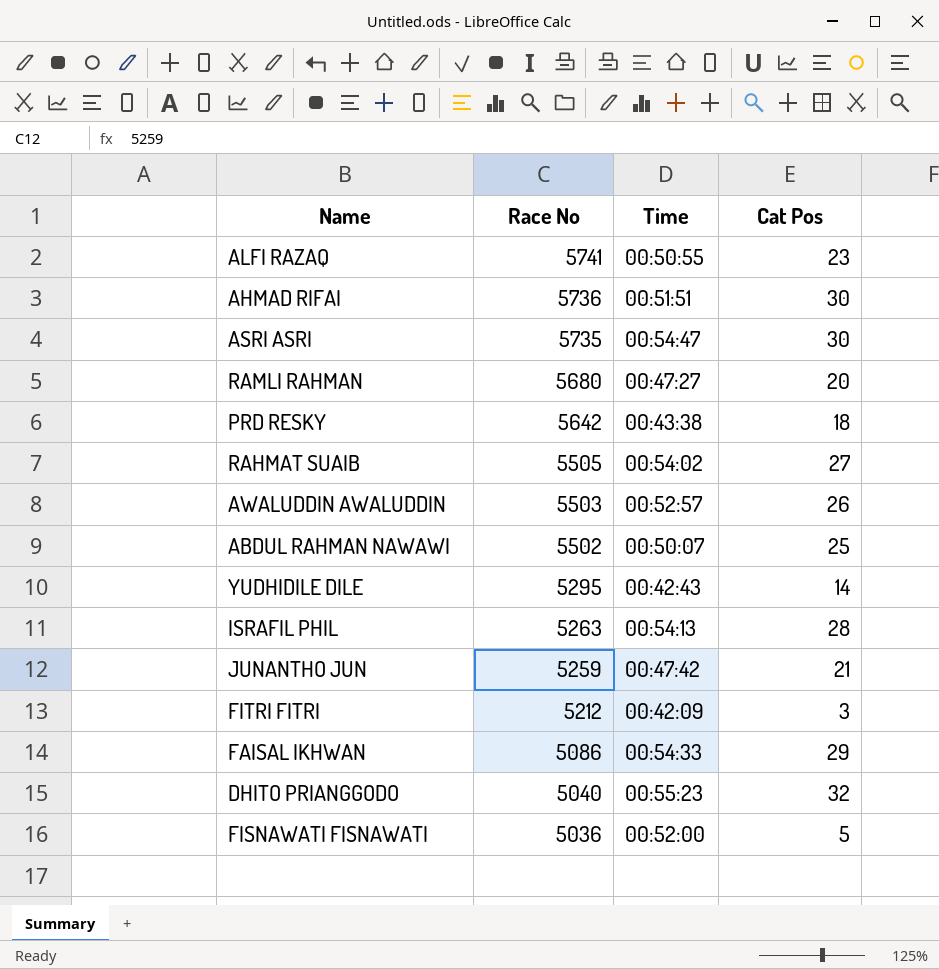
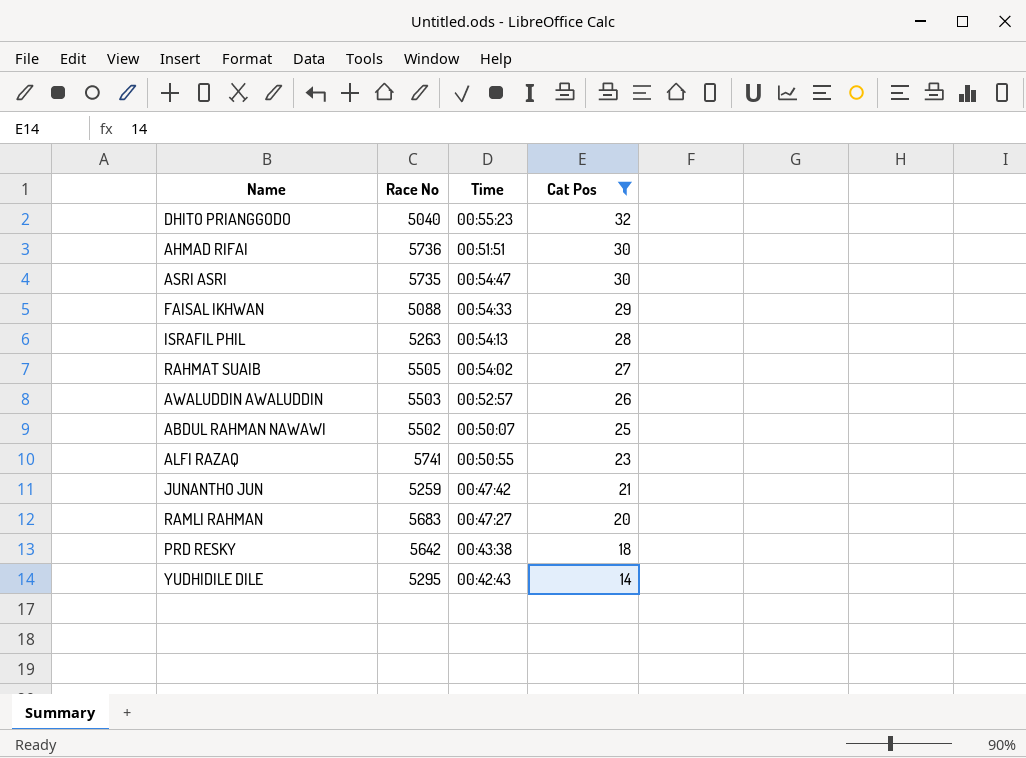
filter: none -> Cat Pos >= 14
row order: Race No descending -> Cat Pos descending
FAISAL IKHWAN | Race No: 5086 -> 5088
RAMLI RAHMAN | Race No: 5680 -> 5683

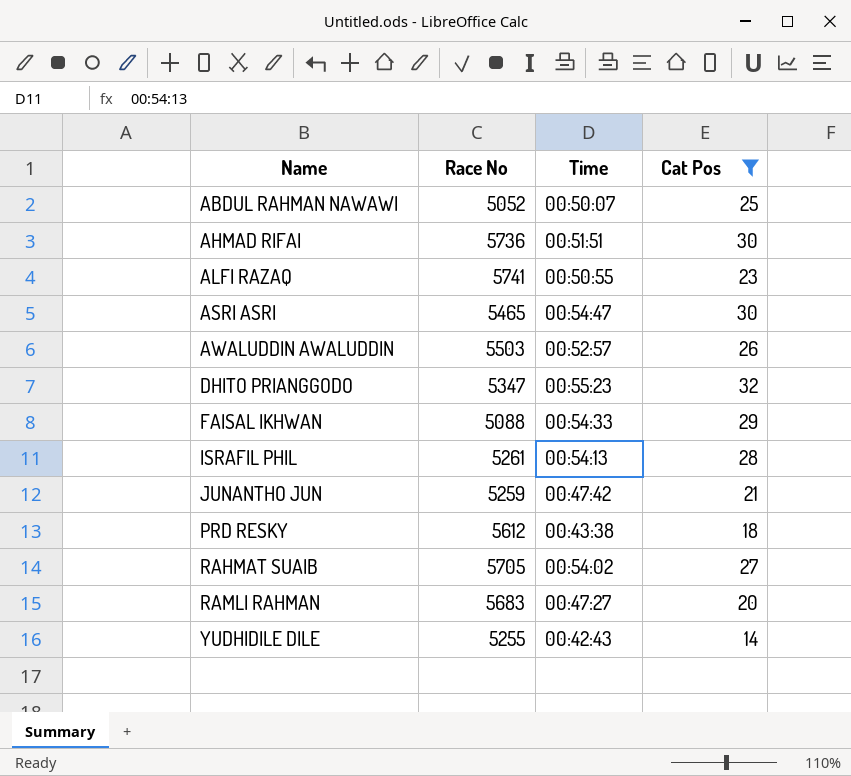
row order: Cat Pos descending -> Name ascending
ABDUL RAHMAN NAWAWI | Race No: 5502 -> 5052
ASRI ASRI | Race No: 5735 -> 5465
DHITO PRIANGGODO | Race No: 5040 -> 5347
ISRAFIL PHIL | Race No: 5263 -> 5261
PRD RESKY | Race No: 5642 -> 5612
RAHMAT SUAIB | Race No: 5505 -> 5705
YUDHIDILE DILE | Race No: 5295 -> 5255

